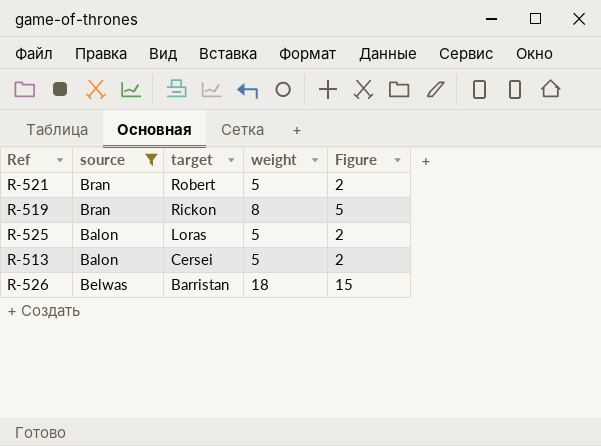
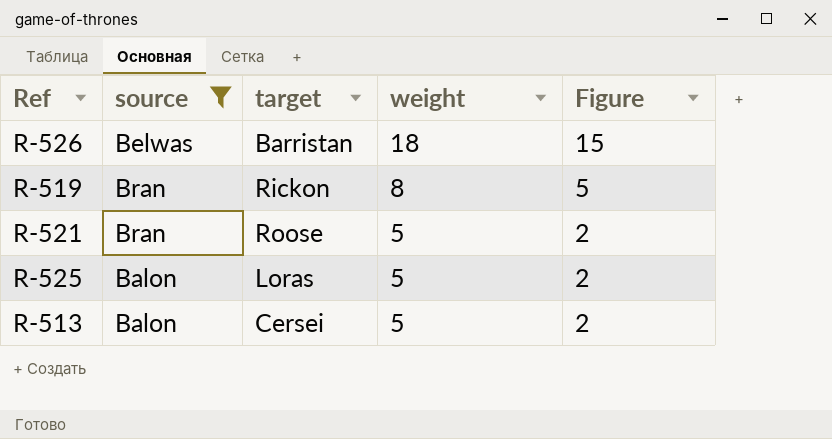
row order: target descending -> weight descending
R-521 | target: Robert -> Roose

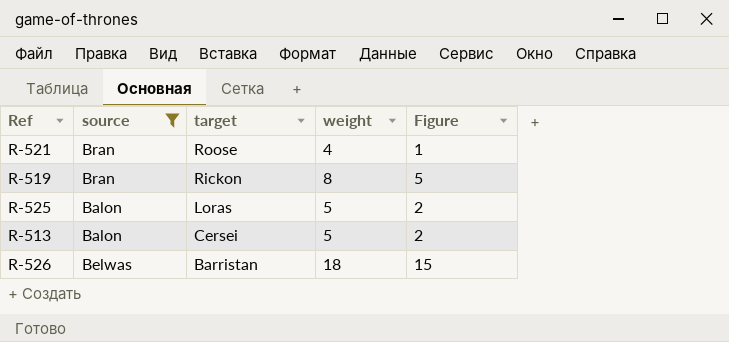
row order: weight descending -> target descending
R-521 | weight: 5 -> 4
R-521 | Figure: 2 -> 1

